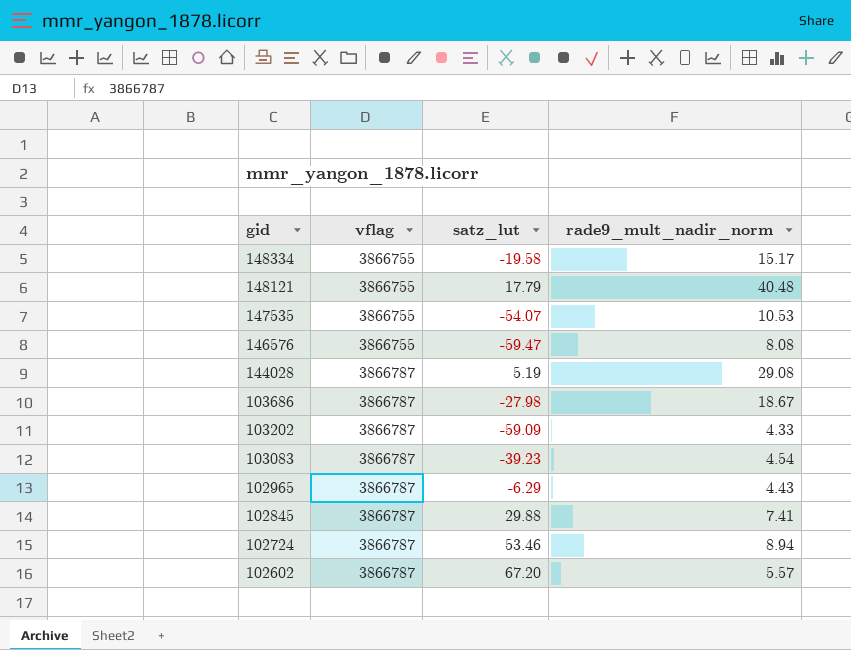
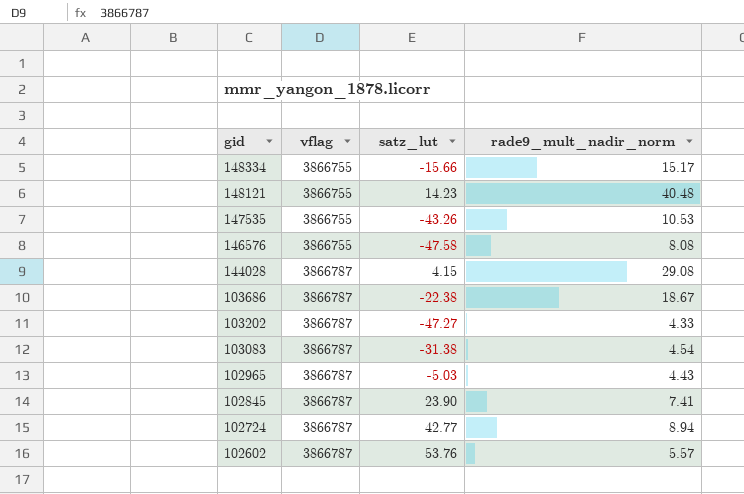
148334 | satz_lut: -19.58 -> -15.66
148121 | satz_lut: 17.79 -> 14.23
147535 | satz_lut: -54.07 -> -43.26
146576 | satz_lut: -59.47 -> -47.58
144028 | satz_lut: 5.19 -> 4.15
103686 | satz_lut: -27.98 -> -22.38
103202 | satz_lut: -59.09 -> -47.27
103083 | satz_lut: -39.23 -> -31.38
102965 | satz_lut: -6.29 -> -5.03
102845 | satz_lut: 29.88 -> 23.90
102724 | satz_lut: 53.46 -> 42.77
102602 | satz_lut: 67.20 -> 53.76

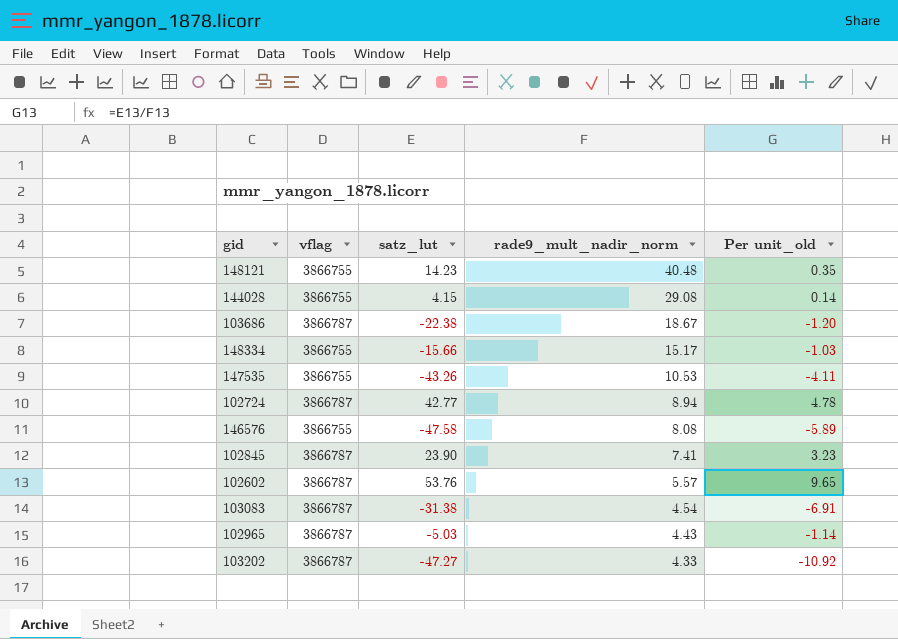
row order: gid descending -> rade9_mult_nadir_norm descending
column Per unit_old | formula: none -> [satz_lut] / [rade9_mult_nadir_norm]
144028 | vflag: 3866787 -> 3866755

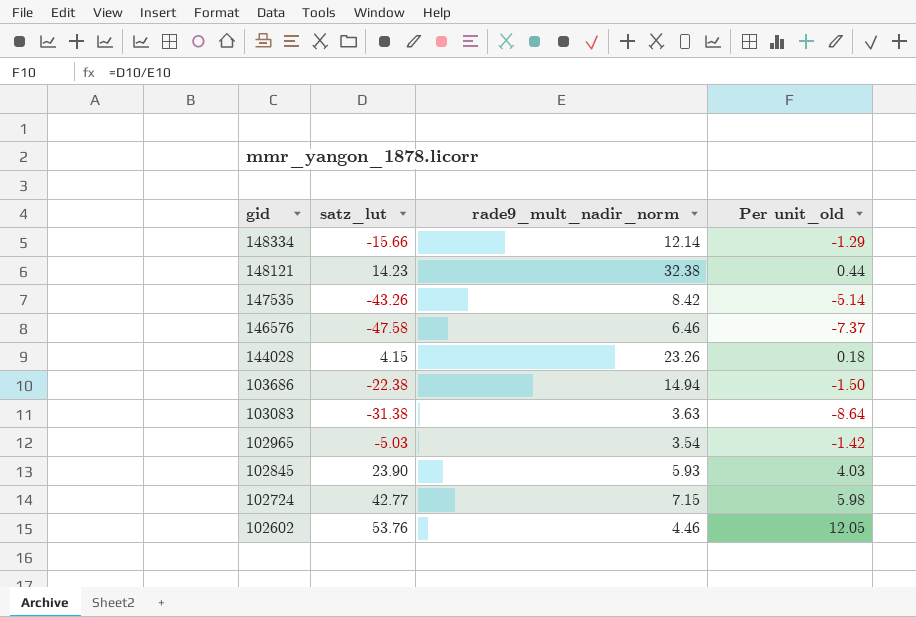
row order: rade9_mult_nadir_norm descending -> gid descending
column vflag | position: 2 -> none
row 103202: 3866787 | -47.27 | 4.33 | -10.92 -> none
148334 | rade9_mult_nadir_norm: 15.17 -> 12.14
148334 | Per unit_old: -1.03 -> -1.29
148121 | rade9_mult_nadir_norm: 40.48 -> 32.38
148121 | Per unit_old: 0.35 -> 0.44
147535 | rade9_mult_nadir_norm: 10.53 -> 8.42
147535 | Per unit_old: -4.11 -> -5.14
146576 | rade9_mult_nadir_norm: 8.08 -> 6.46
146576 | Per unit_old: -5.89 -> -7.37
144028 | rade9_mult_nadir_norm: 29.08 -> 23.26
144028 | Per unit_old: 0.14 -> 0.18
103686 | rade9_mult_nadir_norm: 18.67 -> 14.94
103686 | Per unit_old: -1.20 -> -1.50
103083 | rade9_mult_nadir_norm: 4.54 -> 3.63
103083 | Per unit_old: -6.91 -> -8.64
102965 | rade9_mult_nadir_norm: 4.43 -> 3.54
102965 | Per unit_old: -1.14 -> -1.42
102845 | rade9_mult_nadir_norm: 7.41 -> 5.93
102845 | Per unit_old: 3.23 -> 4.03
102724 | rade9_mult_nadir_norm: 8.94 -> 7.15
102724 | Per unit_old: 4.78 -> 5.98
102602 | rade9_mult_nadir_norm: 5.57 -> 4.46
102602 | Per unit_old: 9.65 -> 12.05

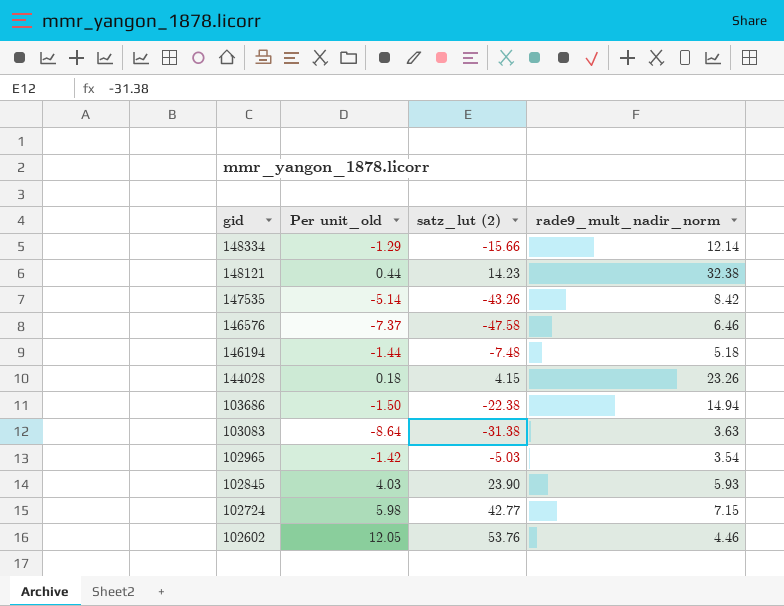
column Per unit_old | position: 4 -> 2
column name: satz_lut -> satz_lut (2)
row 146194: none -> -1.44 | -7.48 | 5.18

